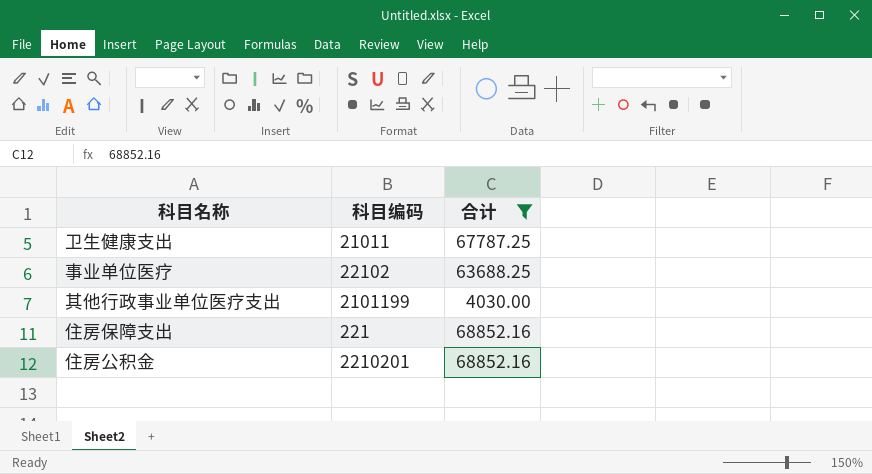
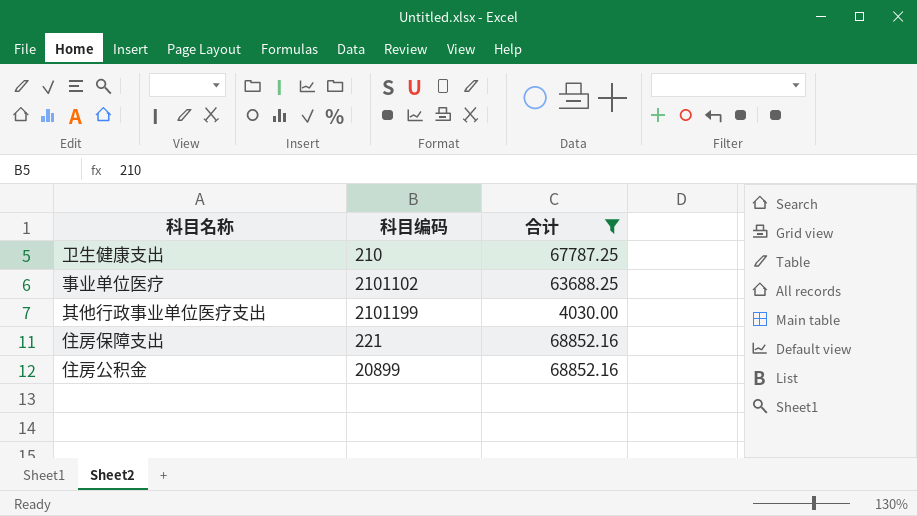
卫生健康支出 | 科目编码: 21011 -> 210
事业单位医疗 | 科目编码: 22102 -> 2101102
住房公积金 | 科目编码: 2210201 -> 20899

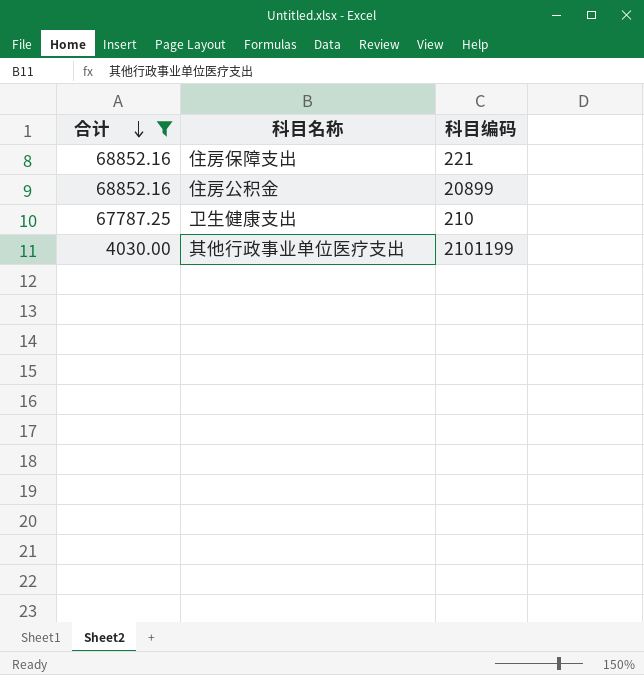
row order: none -> 合计 descending
column 合计 | position: 3 -> 1
row 事业单位医疗: 2101102 | 63688.25 -> none

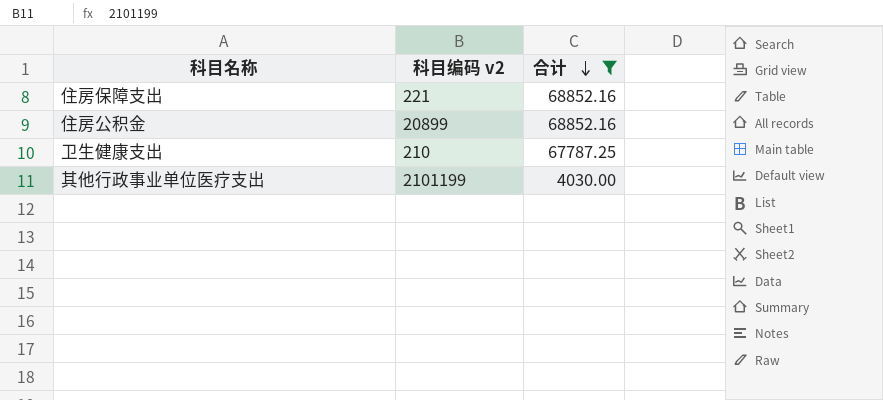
column name: 科目编码 -> 科目编码 v2
column 合计 | position: 1 -> 3

